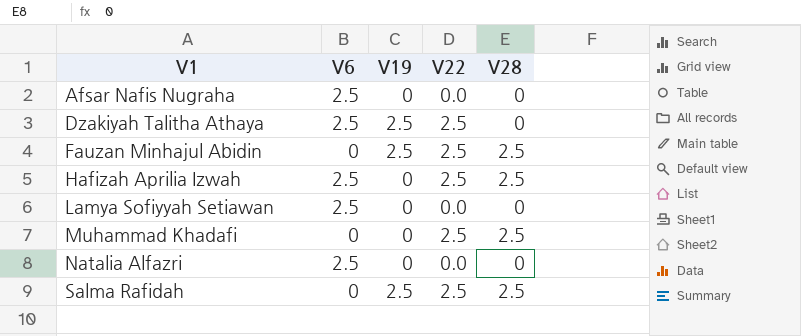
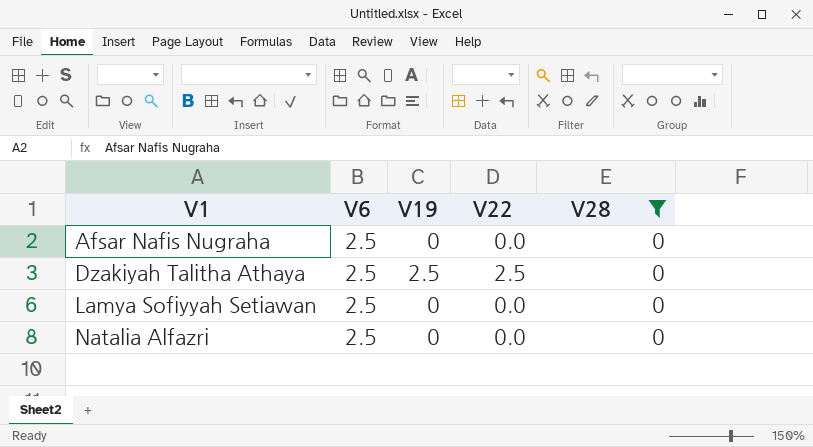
filter: none -> V28 = 0

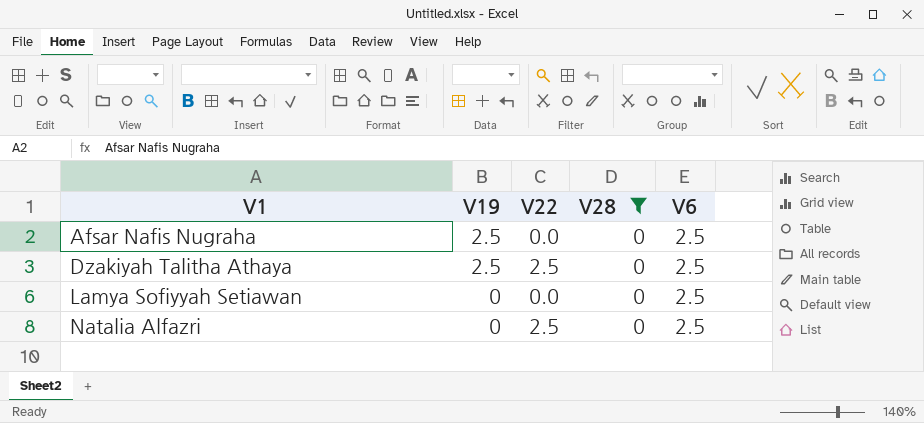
column V6 | position: 2 -> 5
Afsar Nafis Nugraha | V19: 0 -> 2.5
Natalia Alfazri | V22: 0.0 -> 2.5

